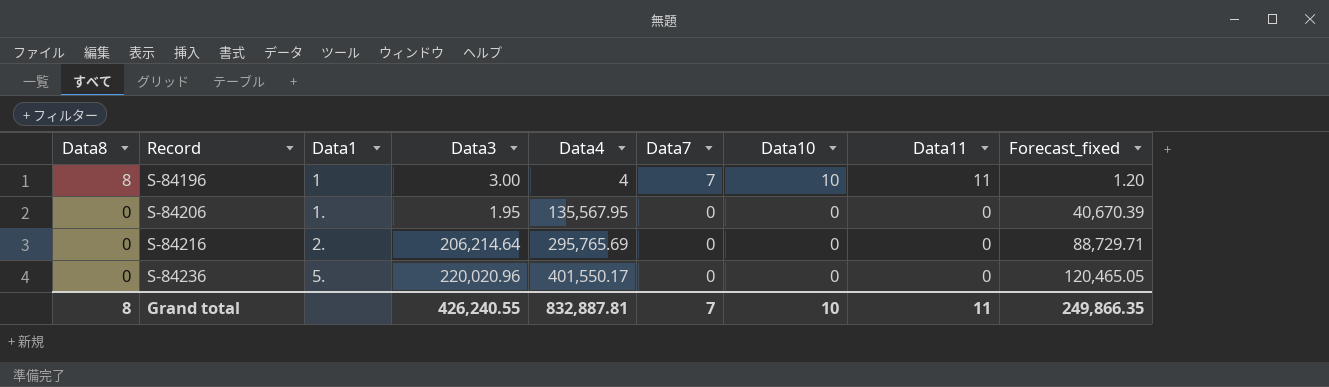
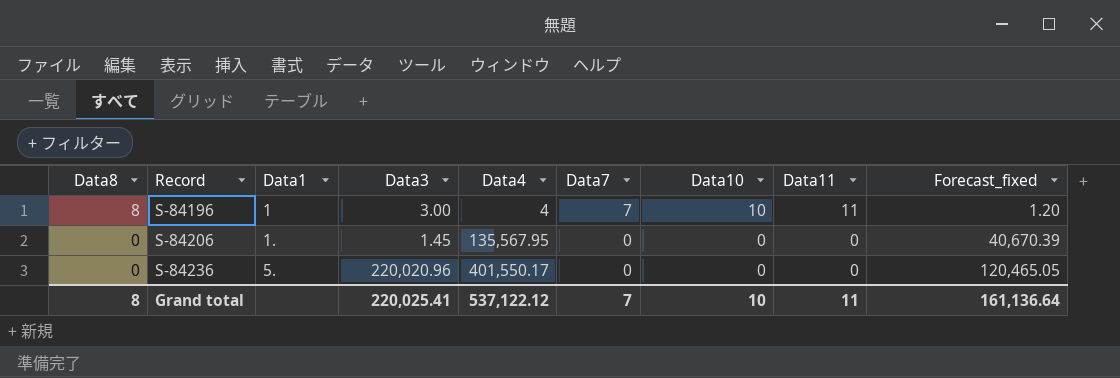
row S-84216: 0 | 2. | 206,214.64 | 295,765.69 | 0 | 0 | 0 | 88,729.71 -> none
S-84206 | Data3: 1.95 -> 1.45
Grand total | Data3: 426,240.55 -> 220,025.41
Grand total | Data4: 832,887.81 -> 537,122.12
Grand total | Forecast_fixed: 249,866.35 -> 161,136.64

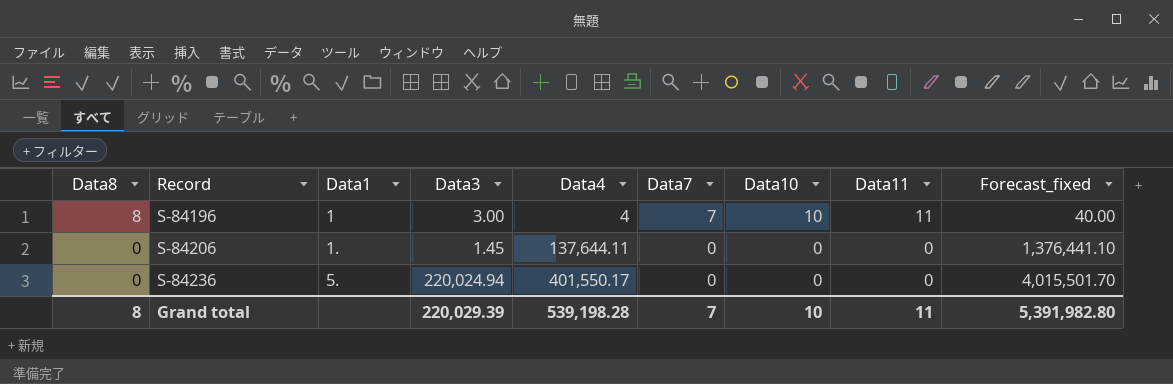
column Forecast_fixed | formula: [Data4] * 0.3 -> [Data4] * 10
S-84206 | Data4: 135,567.95 -> 137,644.11
S-84236 | Data3: 220,020.96 -> 220,024.94
Grand total | Data3: 220,025.41 -> 220,029.39
Grand total | Data4: 537,122.12 -> 539,198.28
Grand total | Forecast_fixed: 161,136.64 -> 5,391,982.80

